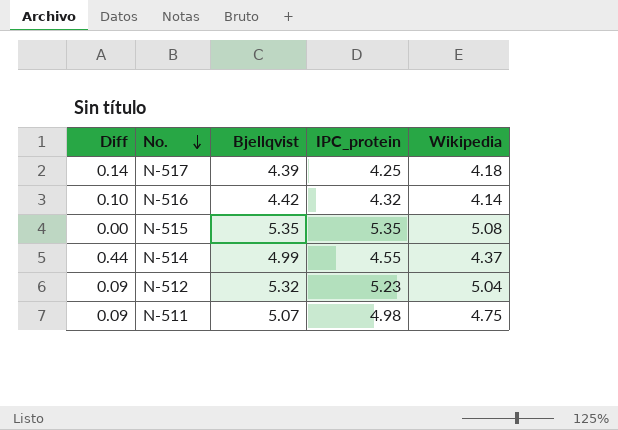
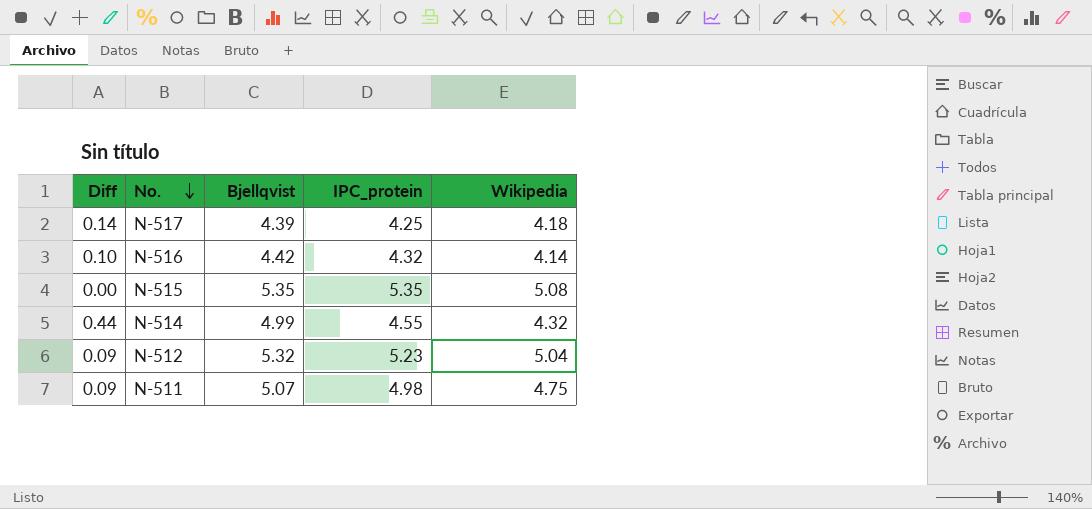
N-514 | Wikipedia: 4.37 -> 4.32

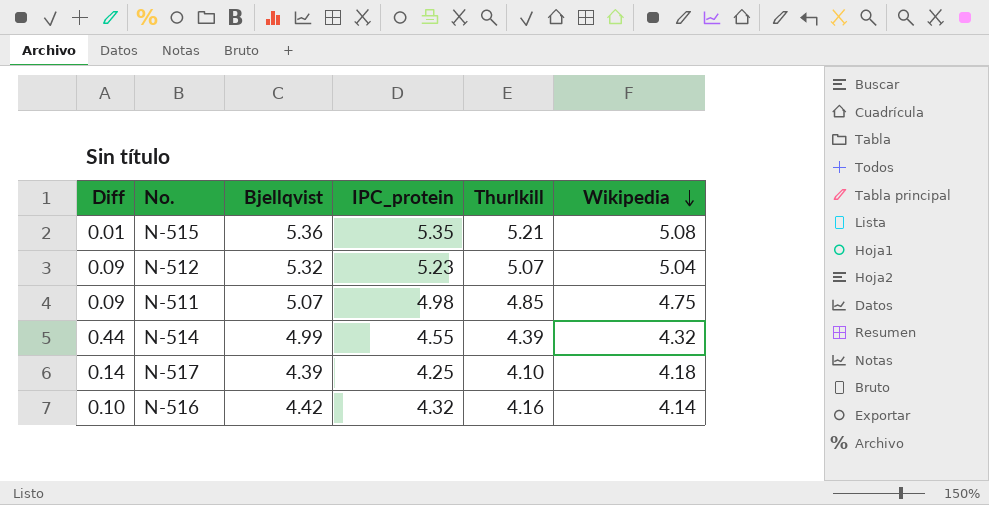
row order: No. descending -> Wikipedia descending
column Thurlkill | position: none -> 5
N-515 | Diff: 0.00 -> 0.01
N-515 | Bjellqvist: 5.35 -> 5.36

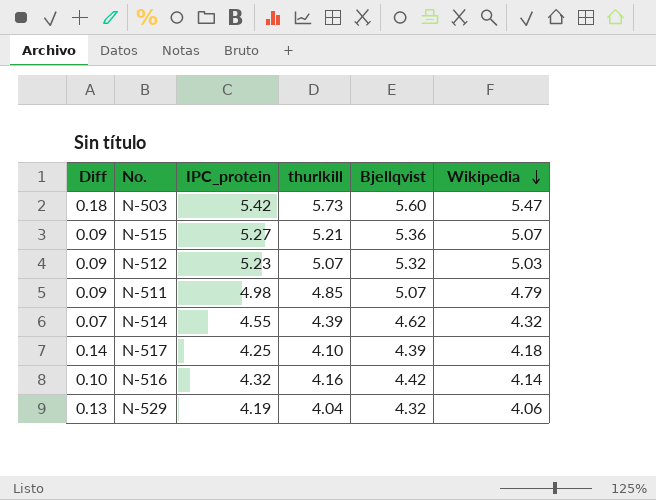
column name: Thurlkill -> thurlkill
column Bjellqvist | position: 3 -> 5
row N-503: none -> 0.18 | 5.42 | 5.73 | 5.60 | 5.47
N-515 | Diff: 0.01 -> 0.09
N-515 | IPC_protein: 5.35 -> 5.27
N-515 | Wikipedia: 5.08 -> 5.07
N-512 | Wikipedia: 5.04 -> 5.03
N-511 | Wikipedia: 4.75 -> 4.79
N-514 | Diff: 0.44 -> 0.07
N-514 | Bjellqvist: 4.99 -> 4.62
row N-529: none -> 0.13 | 4.19 | 4.04 | 4.32 | 4.06

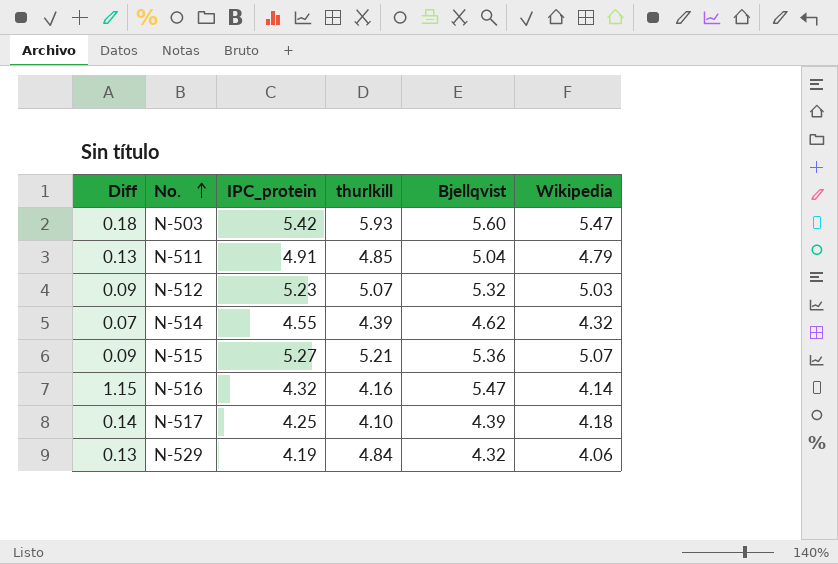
row order: Wikipedia descending -> No. ascending
N-503 | thurlkill: 5.73 -> 5.93
N-511 | Diff: 0.09 -> 0.13
N-511 | IPC_protein: 4.98 -> 4.91
N-511 | Bjellqvist: 5.07 -> 5.04
N-516 | Diff: 0.10 -> 1.15
N-516 | Bjellqvist: 4.42 -> 5.47
N-529 | thurlkill: 4.04 -> 4.84

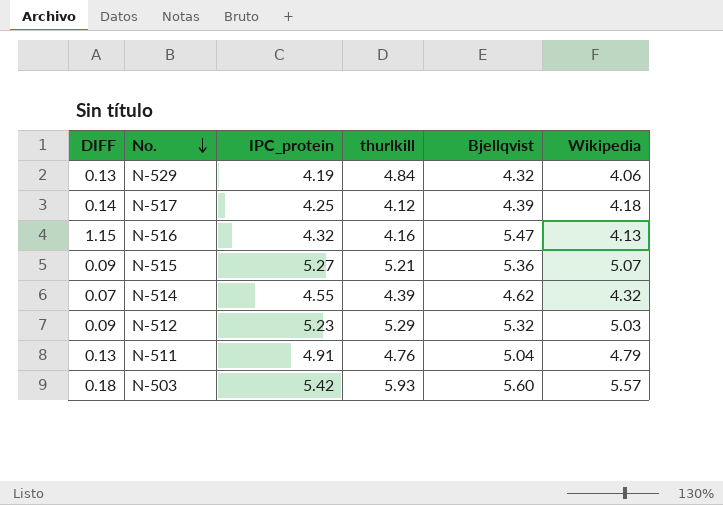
row order: No. ascending -> No. descending
column name: Diff -> DIFF
N-517 | thurlkill: 4.10 -> 4.12
N-516 | Wikipedia: 4.14 -> 4.13
N-512 | thurlkill: 5.07 -> 5.29
N-511 | thurlkill: 4.85 -> 4.76
N-503 | Wikipedia: 5.47 -> 5.57

